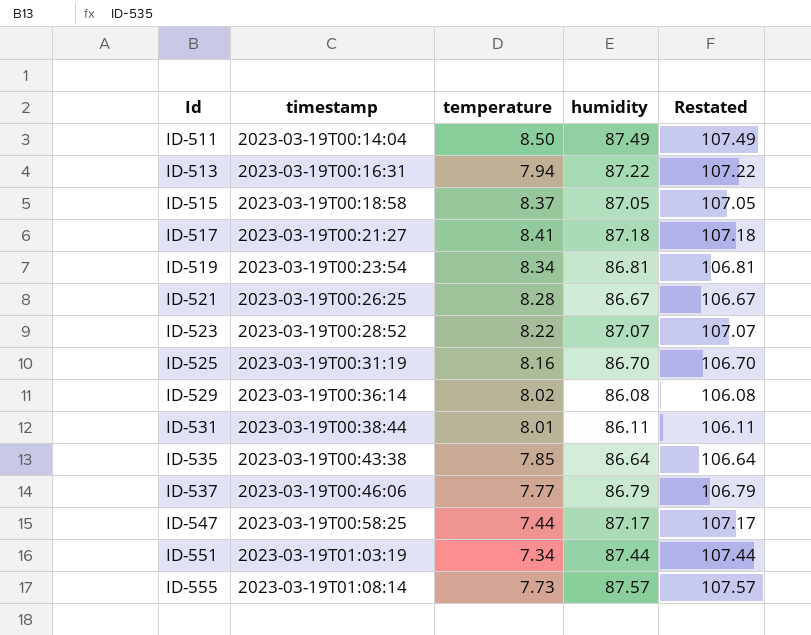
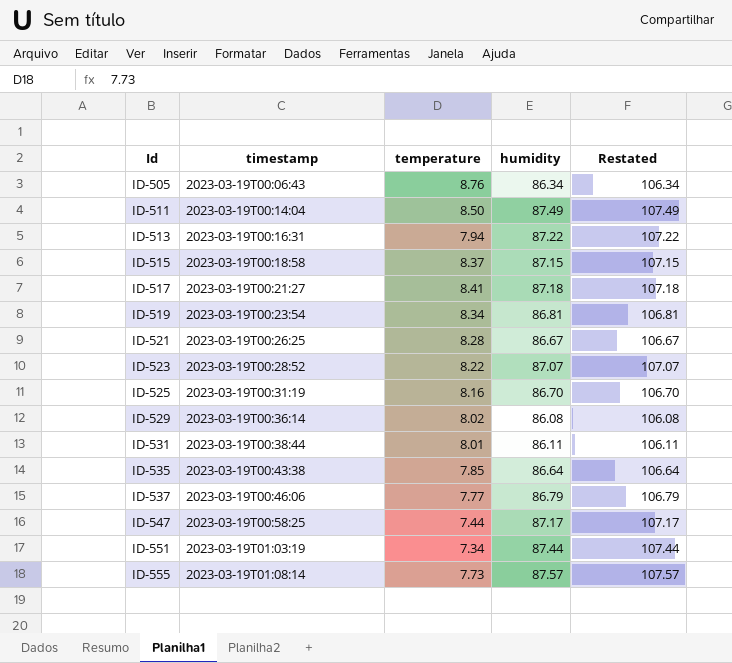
row ID-505: none -> 2023-03-19T00:06:43 | 8.76 | 86.34 | 106.34
ID-515 | humidity: 87.05 -> 87.15
ID-515 | Restated: 107.05 -> 107.15

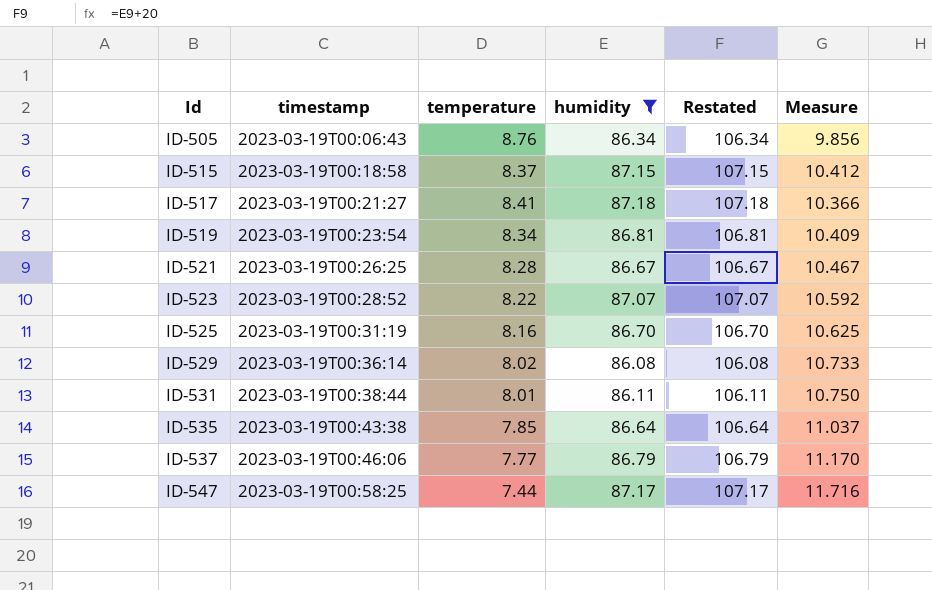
filter: none -> humidity <= 87.18
column Measure | formula: none -> [humidity] / [temperature]

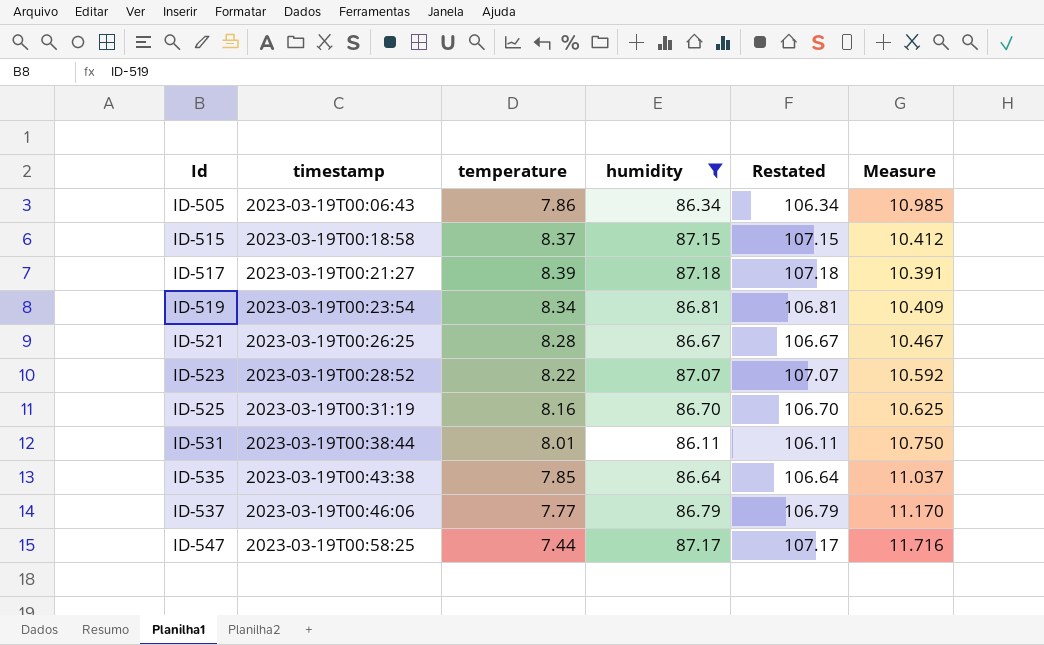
row ID-529: 2023-03-19T00:36:14 | 8.02 | 86.08 | 106.08 | 10.733 -> none
ID-505 | temperature: 8.76 -> 7.86
ID-505 | Measure: 9.856 -> 10.985
ID-517 | temperature: 8.41 -> 8.39
ID-517 | Measure: 10.366 -> 10.391

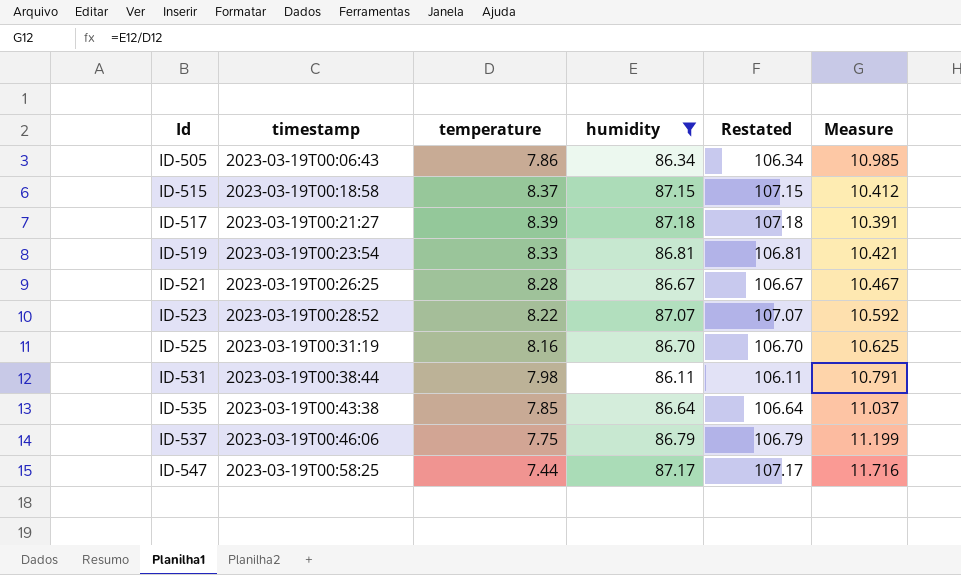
ID-519 | temperature: 8.34 -> 8.33
ID-519 | Measure: 10.409 -> 10.421
ID-531 | temperature: 8.01 -> 7.98
ID-531 | Measure: 10.750 -> 10.791
ID-537 | temperature: 7.77 -> 7.75
ID-537 | Measure: 11.170 -> 11.199

